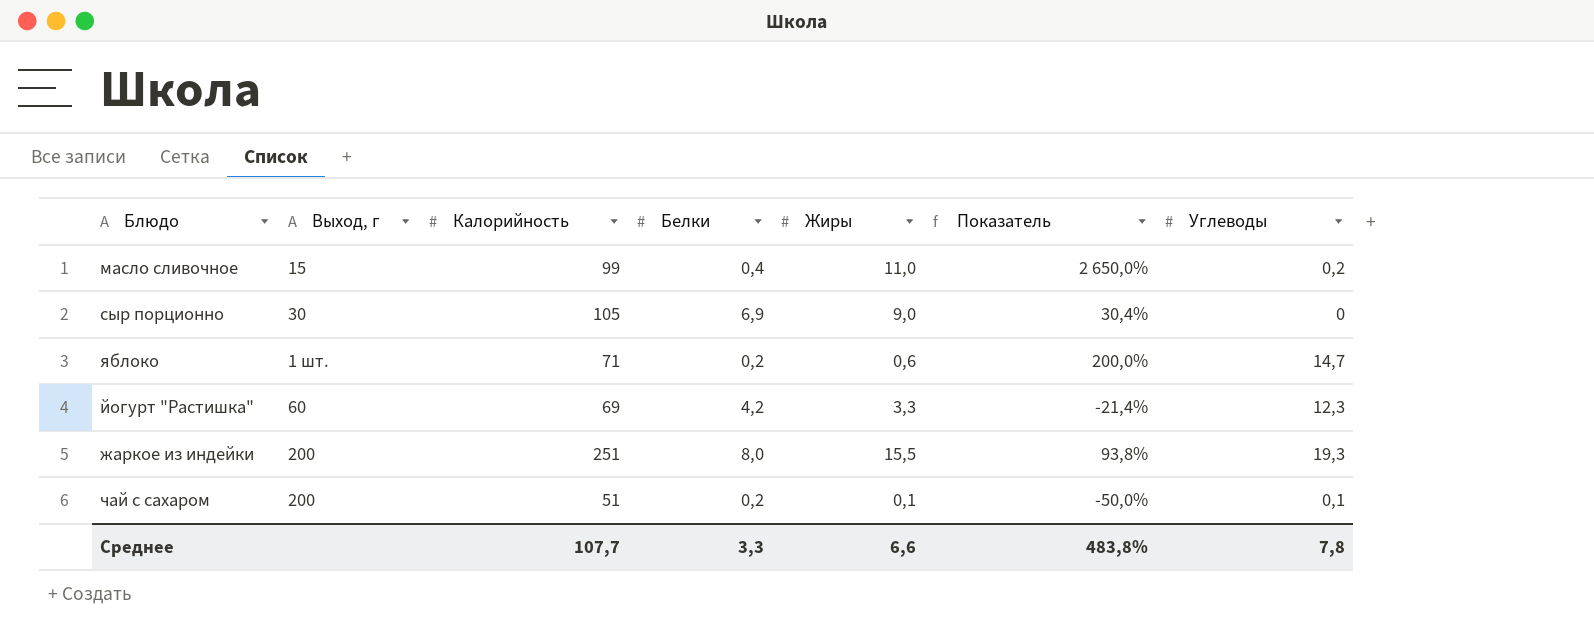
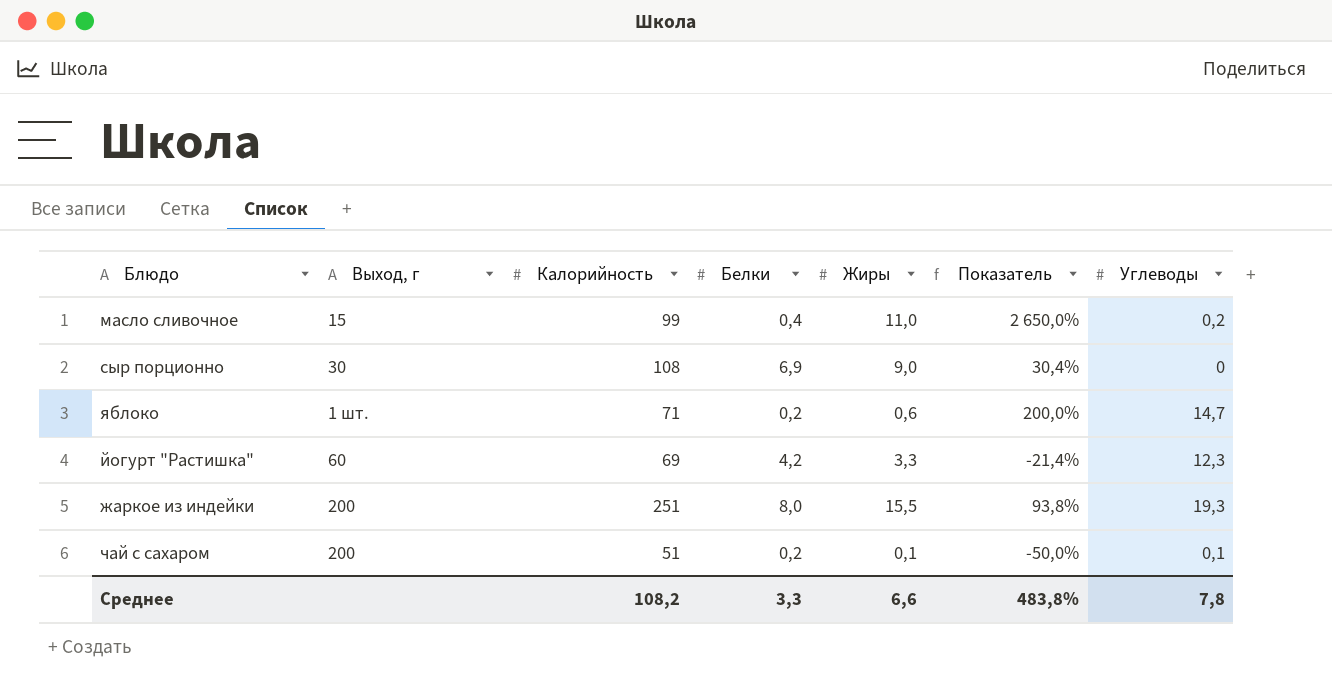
сыр порционно | Калорийность: 105 -> 108
Среднее | Калорийность: 107,7 -> 108,2

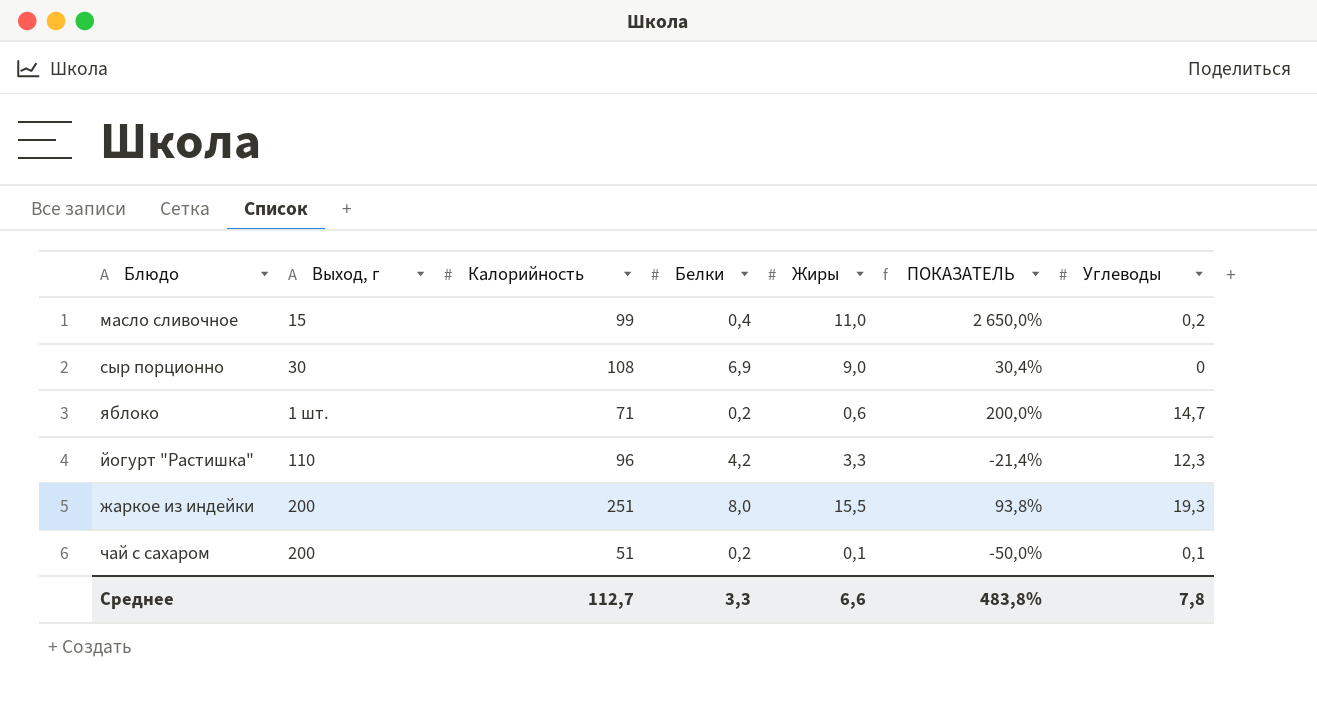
column name: Показатель -> ПОКАЗАТЕЛЬ
йогурт "Растишка" | Выход, г: 60 -> 110
йогурт "Растишка" | Калорийность: 69 -> 96
Среднее | Калорийность: 108,2 -> 112,7

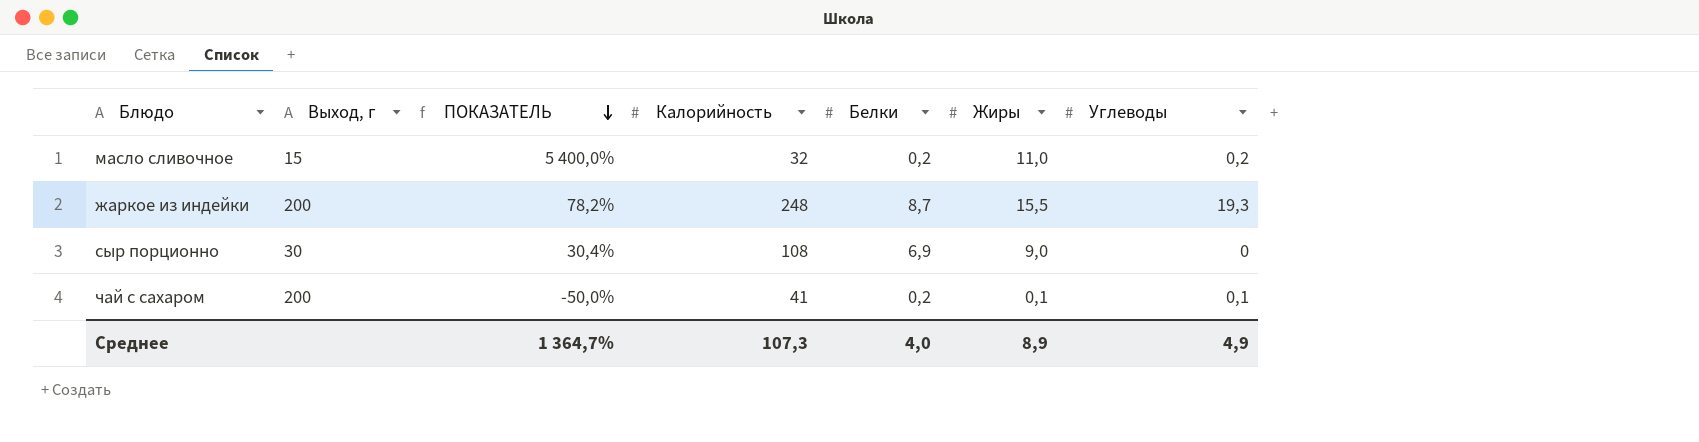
row order: none -> ПОКАЗАТЕЛЬ descending
column ПОКАЗАТЕЛЬ | position: 6 -> 3
row яблоко: 1 шт. | 71 | 0,2 | 0,6 | 200,0% | 14,7 -> none
row йогурт "Растишка": 110 | 96 | 4,2 | 3,3 | -21,4% | 12,3 -> none
масло сливочное | ПОКАЗАТЕЛЬ: 2 650,0% -> 5 400,0%
масло сливочное | Калорийность: 99 -> 32
масло сливочное | Белки: 0,4 -> 0,2
жаркое из индейки | ПОКАЗАТЕЛЬ: 93,8% -> 78,2%
жаркое из индейки | Калорийность: 251 -> 248
жаркое из индейки | Белки: 8,0 -> 8,7
чай с сахаром | Калорийность: 51 -> 41
Среднее | ПОКАЗАТЕЛЬ: 483,8% -> 1 364,7%
Среднее | Калорийность: 112,7 -> 107,3
Среднее | Белки: 3,3 -> 4,0
Среднее | Жиры: 6,6 -> 8,9
Среднее | Углеводы: 7,8 -> 4,9

